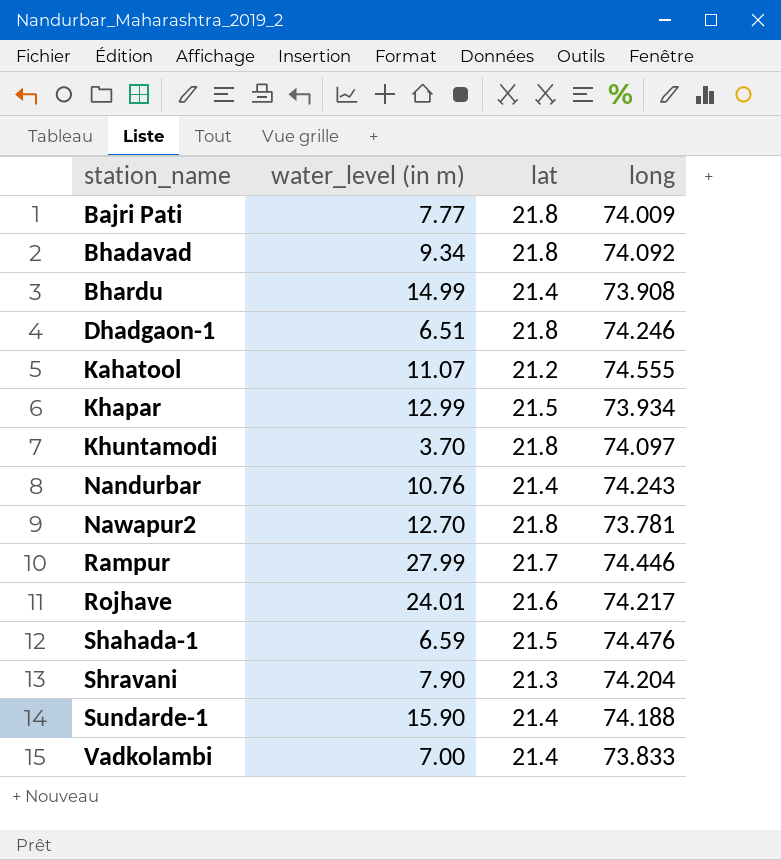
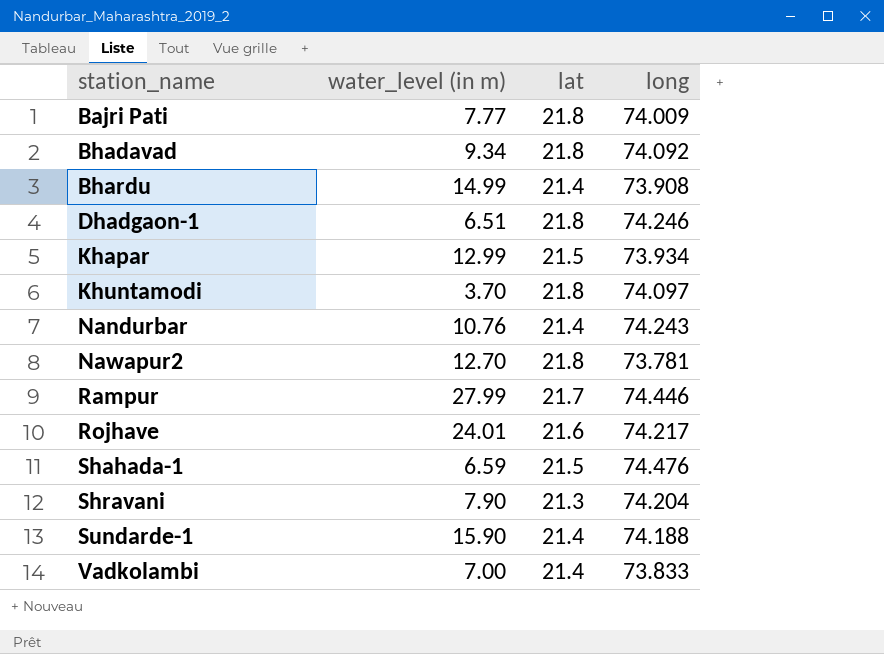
row Kahatool: 11.07 | 21.2 | 74.555 -> none

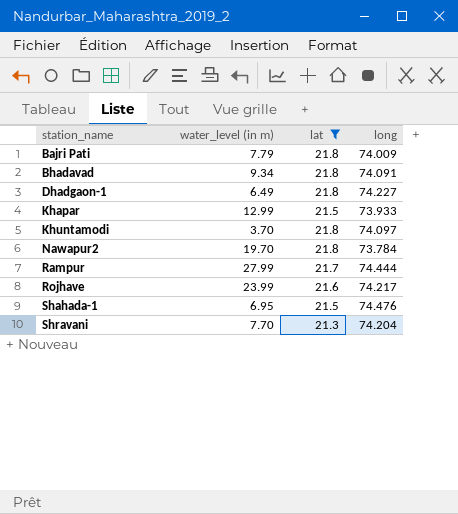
filter: none -> lat != 21.4
Bajri Pati | water_level (in m): 7.77 -> 7.79
Bhadavad | long: 74.092 -> 74.091
Dhadgaon-1 | water_level (in m): 6.51 -> 6.49
Dhadgaon-1 | long: 74.246 -> 74.227
Khapar | long: 73.934 -> 73.933
Nawapur2 | water_level (in m): 12.70 -> 19.70
Nawapur2 | long: 73.781 -> 73.784
Rampur | long: 74.446 -> 74.444
Rojhave | water_level (in m): 24.01 -> 23.99
Shahada-1 | water_level (in m): 6.59 -> 6.95
Shravani | water_level (in m): 7.90 -> 7.70

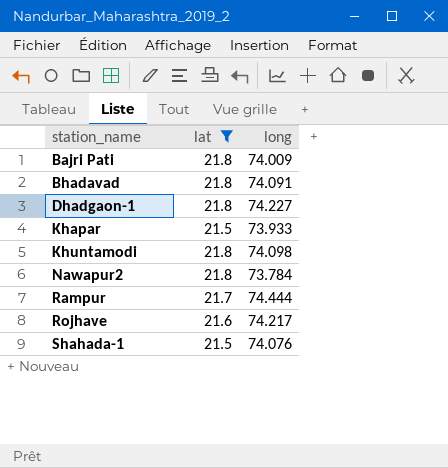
column water_level (in m) | position: 2 -> none
row Shravani: 7.70 | 21.3 | 74.204 -> none
Khuntamodi | long: 74.097 -> 74.098
Shahada-1 | long: 74.476 -> 74.076

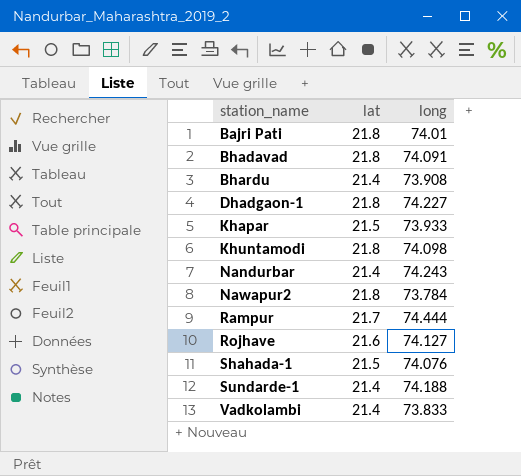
filter: lat != 21.4 -> none
Bajri Pati | long: 74.009 -> 74.01
Rojhave | long: 74.217 -> 74.127

